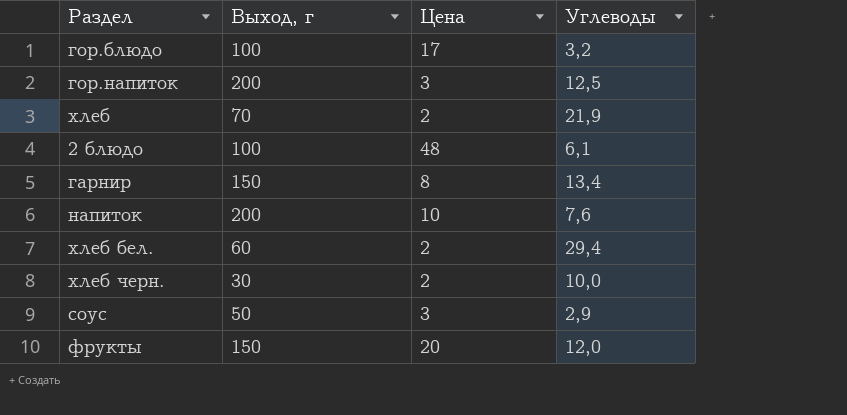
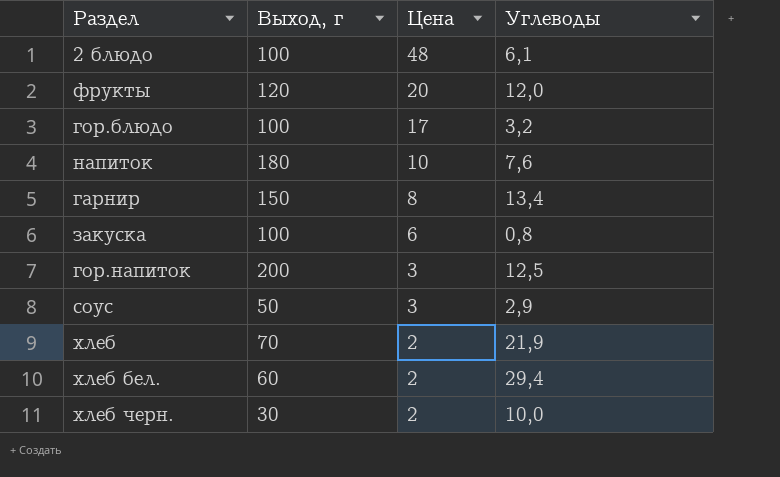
row order: none -> Цена descending
фрукты | Выход, г: 150 -> 120
напиток | Выход, г: 200 -> 180
row закуска: none -> 100 | 6 | 0,8

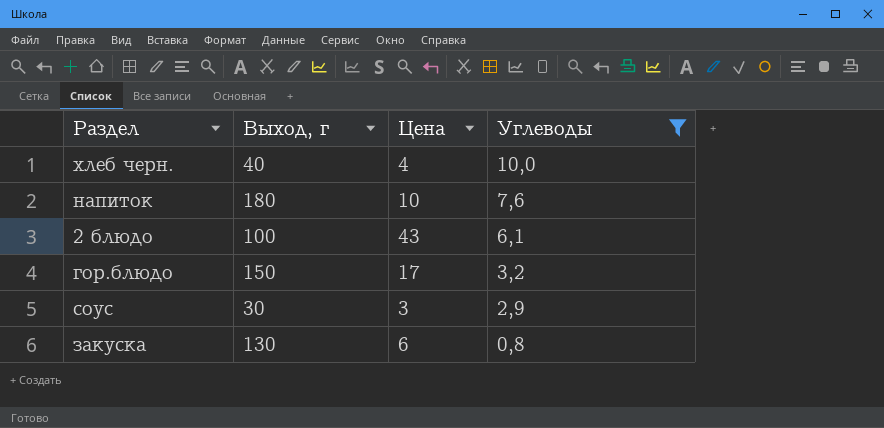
filter: none -> Углеводы <= 10,0
row order: Цена descending -> Углеводы descending
хлеб черн. | Выход, г: 30 -> 40
хлеб черн. | Цена: 2 -> 4
2 блюдо | Цена: 48 -> 43
гор.блюдо | Выход, г: 100 -> 150
соус | Выход, г: 50 -> 30
закуска | Выход, г: 100 -> 130

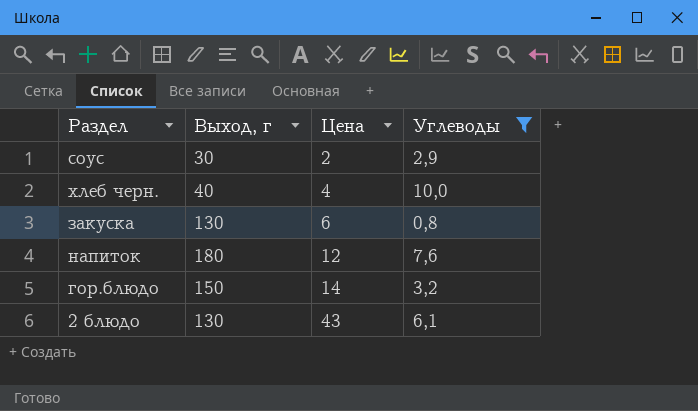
row order: Углеводы descending -> Цена ascending
соус | Цена: 3 -> 2
напиток | Цена: 10 -> 12
гор.блюдо | Цена: 17 -> 14
2 блюдо | Выход, г: 100 -> 130

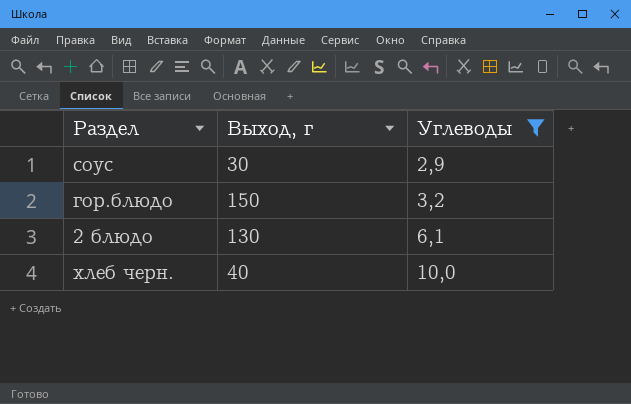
row order: Цена ascending -> Углеводы ascending
column Цена | position: 3 -> none
row закуска: 130 | 6 | 0,8 -> none
row напиток: 180 | 12 | 7,6 -> none

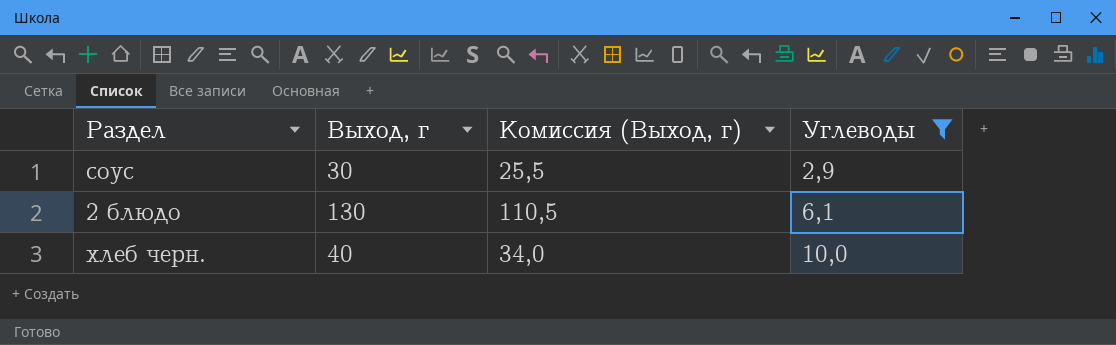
column Комиссия (Выход, г) | formula: none -> [Выход, г] * 0,85
row гор.блюдо: 150 | 3,2 -> none

